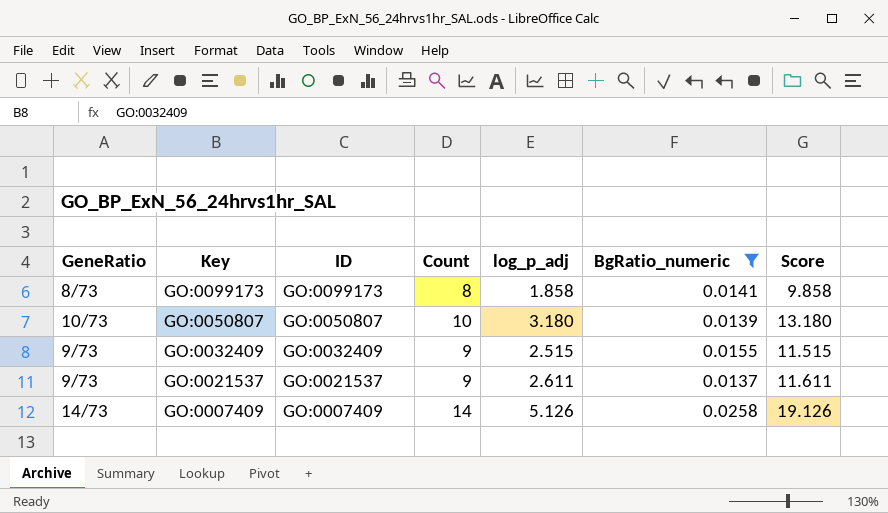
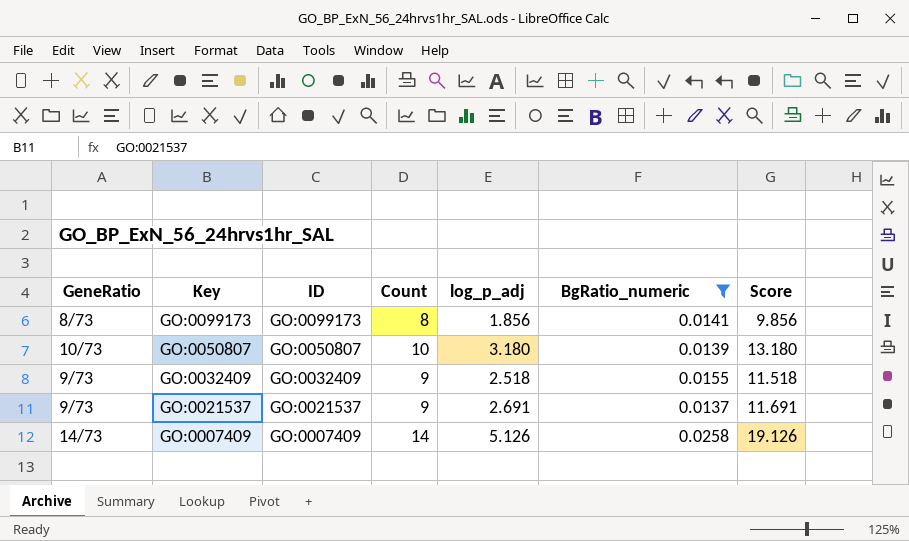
GO:0099173 | log_p_adj: 1.858 -> 1.856
GO:0099173 | Score: 9.858 -> 9.856
GO:0032409 | log_p_adj: 2.515 -> 2.518
GO:0032409 | Score: 11.515 -> 11.518
GO:0021537 | log_p_adj: 2.611 -> 2.691
GO:0021537 | Score: 11.611 -> 11.691

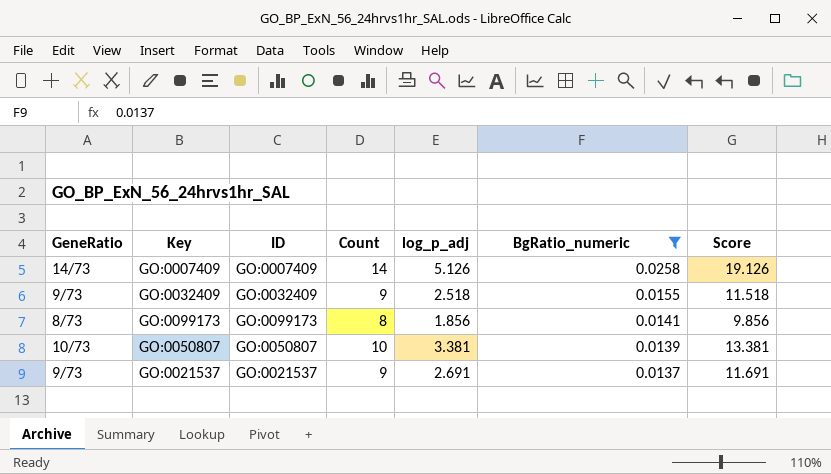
row order: Key descending -> BgRatio_numeric descending
GO:0050807 | log_p_adj: 3.180 -> 3.381
GO:0050807 | Score: 13.180 -> 13.381

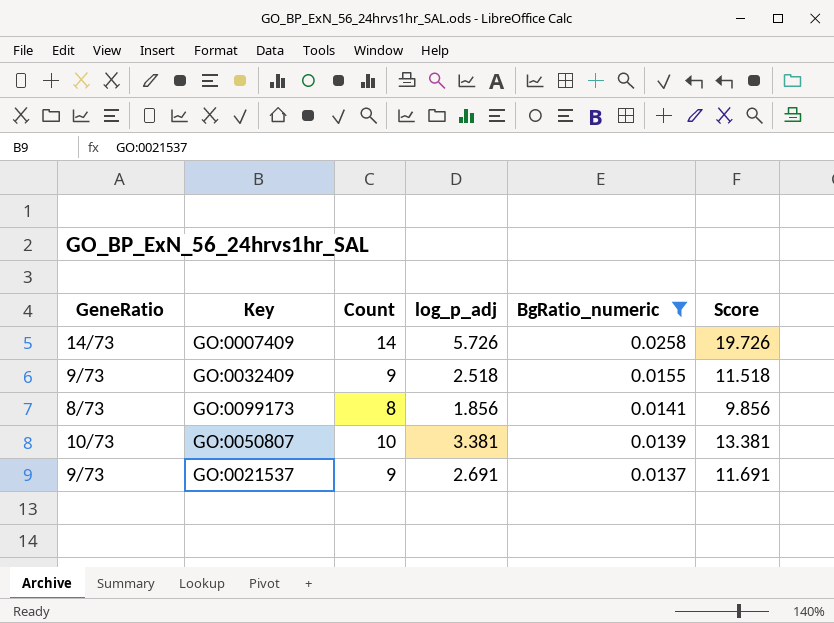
column ID | position: 3 -> none
GO:0007409 | log_p_adj: 5.126 -> 5.726
GO:0007409 | Score: 19.126 -> 19.726

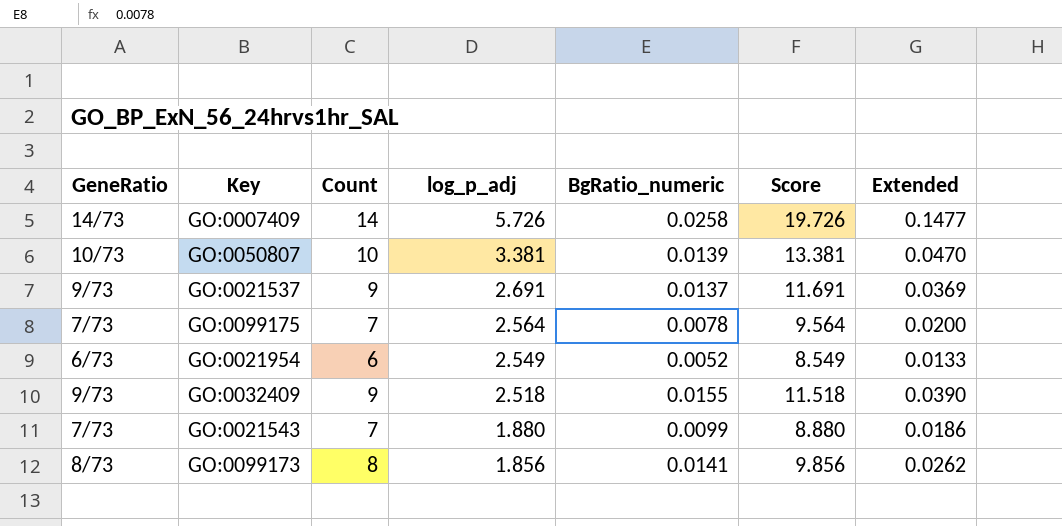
filter: BgRatio_numeric >= 0.0137 -> none
row order: BgRatio_numeric descending -> log_p_adj descending
column Extended | formula: none -> [log_p_adj] * [BgRatio_numeric]

